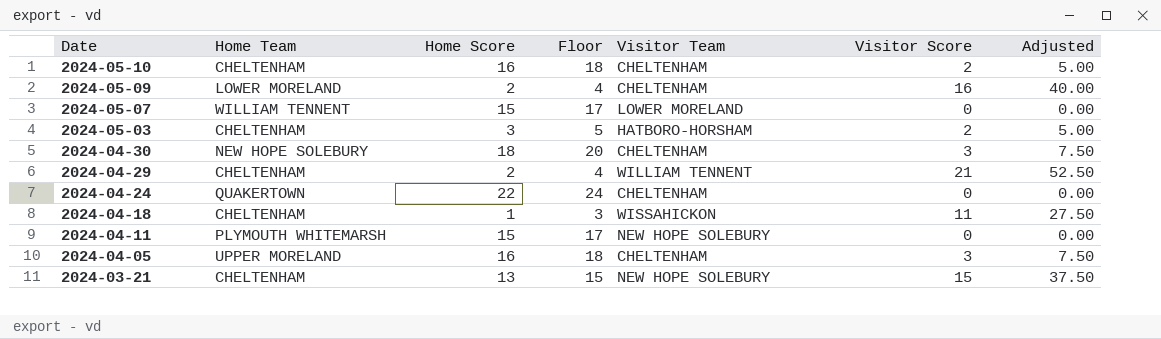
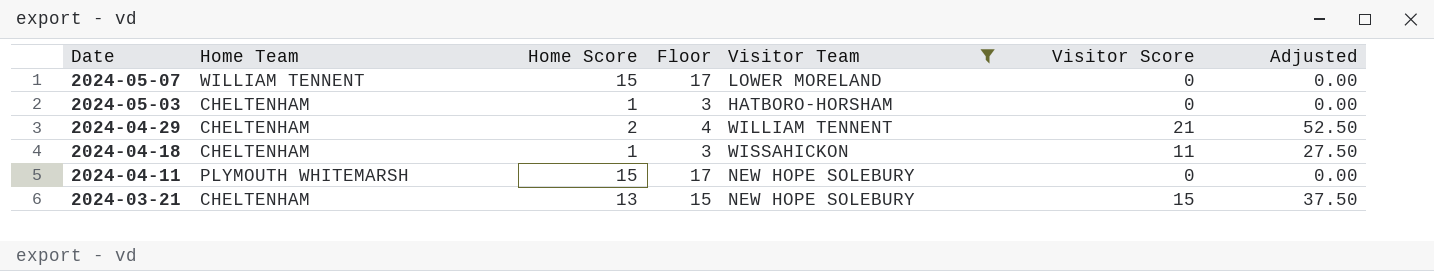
filter: none -> Visitor Team != CHELTENHAM
2024-05-03 | Home Score: 3 -> 1
2024-05-03 | Floor: 5 -> 3
2024-05-03 | Visitor Score: 2 -> 0
2024-05-03 | Adjusted: 5.00 -> 0.00

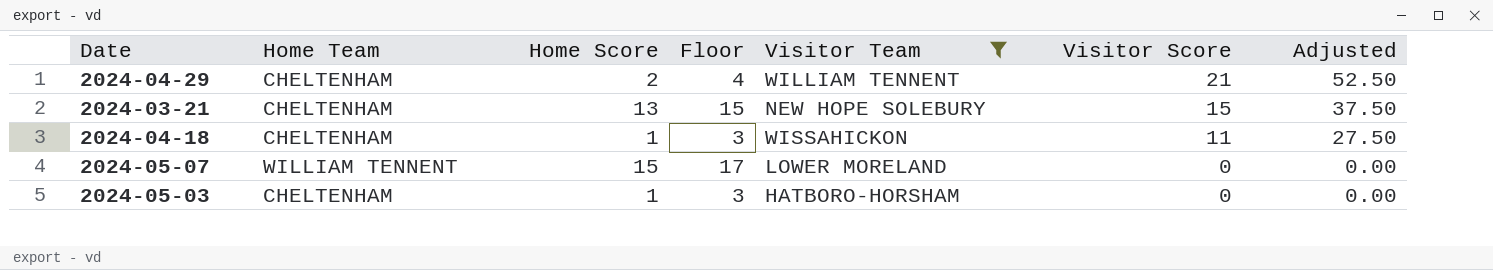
row order: Date descending -> Visitor Score descending
row 2024-04-11: PLYMOUTH WHITEMARSH | 15 | 17 | NEW HOPE SOLEBURY | 0 | 0.00 -> none

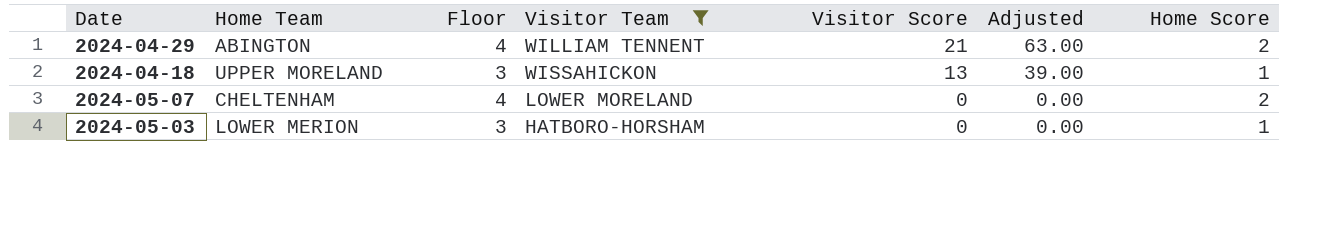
column Adjusted | formula: [Visitor Score] * 2.5 -> [Visitor Score] * 3
column Home Score | position: 3 -> 7
row 2024-03-21: CHELTENHAM | 13 | 15 | NEW HOPE SOLEBURY | 15 | 37.50 -> none
2024-04-29 | Home Team: CHELTENHAM -> ABINGTON
2024-04-18 | Home Team: CHELTENHAM -> UPPER MORELAND
2024-04-18 | Visitor Score: 11 -> 13
2024-05-07 | Home Team: WILLIAM TENNENT -> CHELTENHAM
2024-05-07 | Floor: 17 -> 4
2024-05-07 | Home Score: 15 -> 2
2024-05-03 | Home Team: CHELTENHAM -> LOWER MERION

